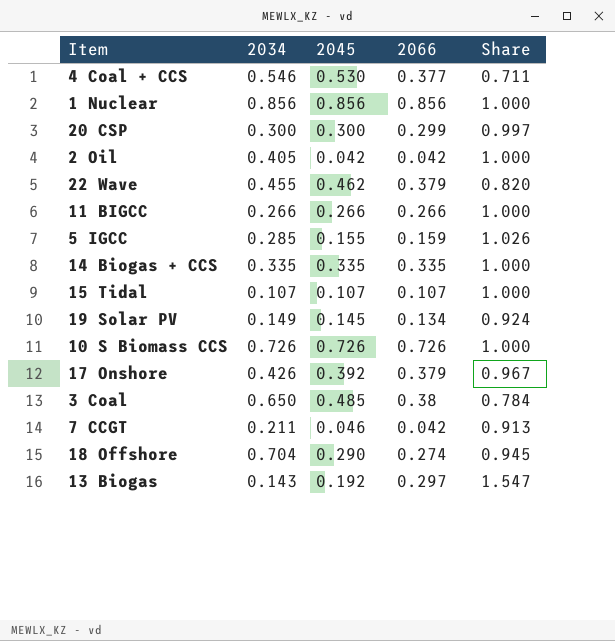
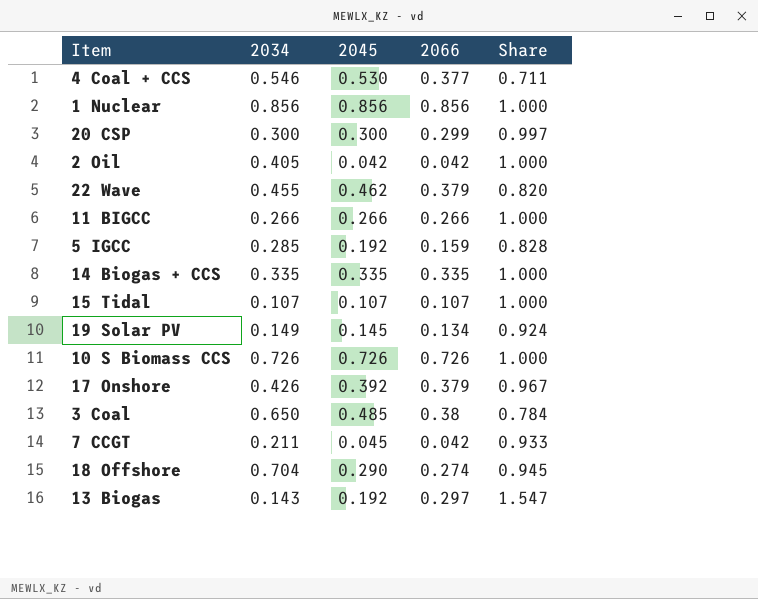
5 IGCC | 2045: 0.155 -> 0.192
5 IGCC | Share: 1.026 -> 0.828
7 CCGT | 2045: 0.046 -> 0.045
7 CCGT | Share: 0.913 -> 0.933

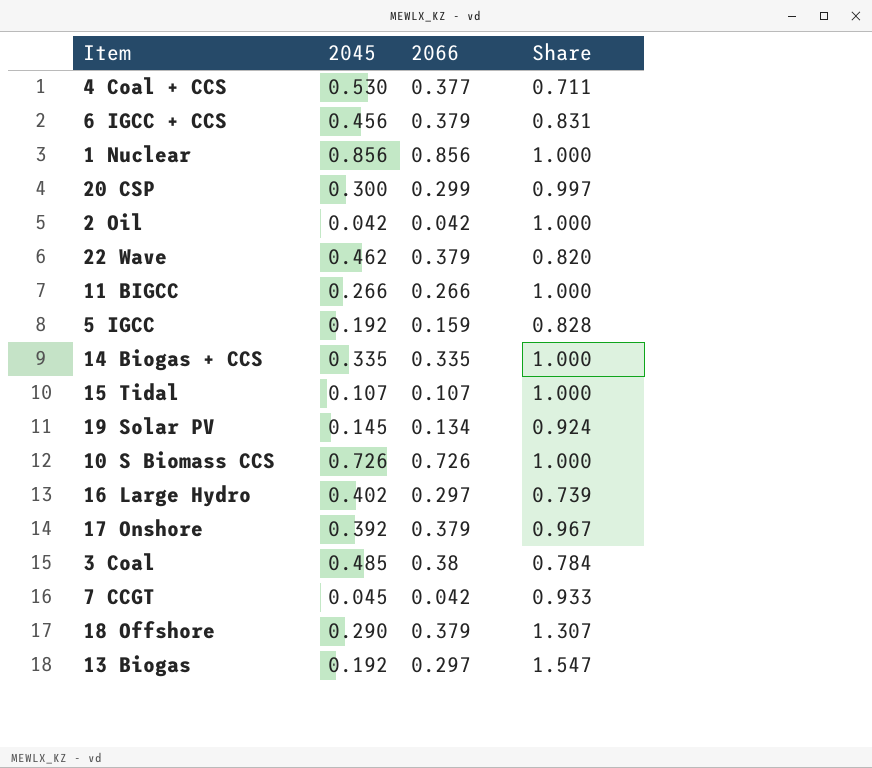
column 2034 | position: 2 -> none
row 6 IGCC + CCS: none -> 0.456 | 0.379 | 0.831
row 16 Large Hydro: none -> 0.402 | 0.297 | 0.739
18 Offshore | 2066: 0.274 -> 0.379
18 Offshore | Share: 0.945 -> 1.307

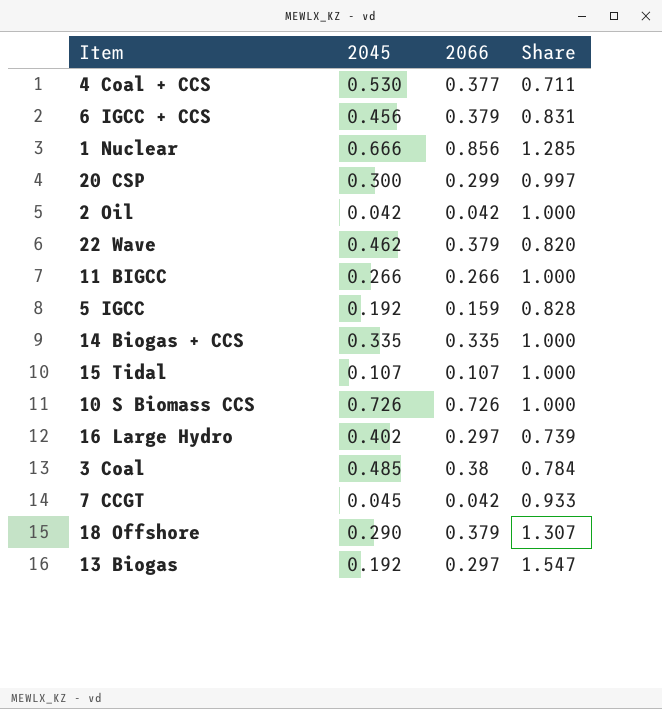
row 19 Solar PV: 0.145 | 0.134 | 0.924 -> none
row 17 Onshore: 0.392 | 0.379 | 0.967 -> none
1 Nuclear | 2045: 0.856 -> 0.666
1 Nuclear | Share: 1.000 -> 1.285

